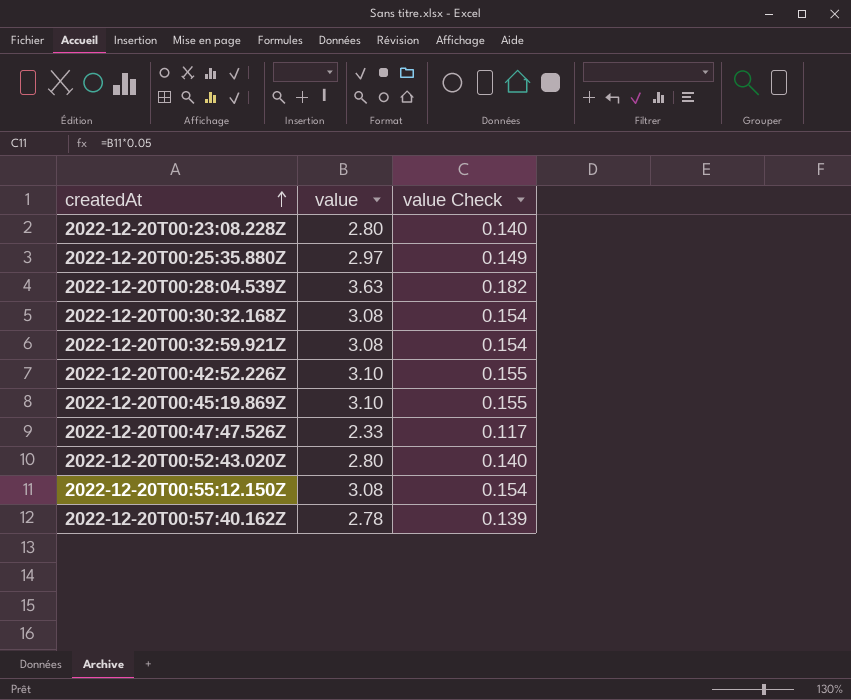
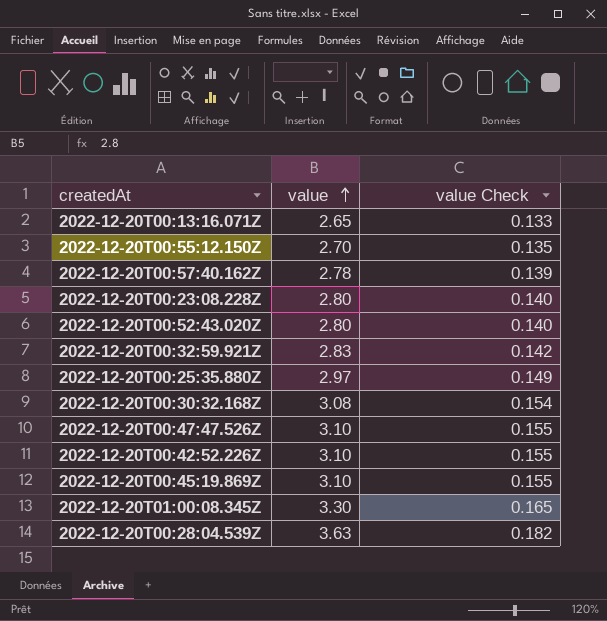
row order: createdAt ascending -> value ascending
row 2022-12-20T00:13:16.071Z: none -> 2.65 | 0.133
2022-12-20T00:55:12.150Z | value: 3.08 -> 2.70
2022-12-20T00:55:12.150Z | value Check: 0.154 -> 0.135
2022-12-20T00:32:59.921Z | value: 3.08 -> 2.83
2022-12-20T00:32:59.921Z | value Check: 0.154 -> 0.142
2022-12-20T00:47:47.526Z | value: 2.33 -> 3.10
2022-12-20T00:47:47.526Z | value Check: 0.117 -> 0.155
row 2022-12-20T01:00:08.345Z: none -> 3.30 | 0.165

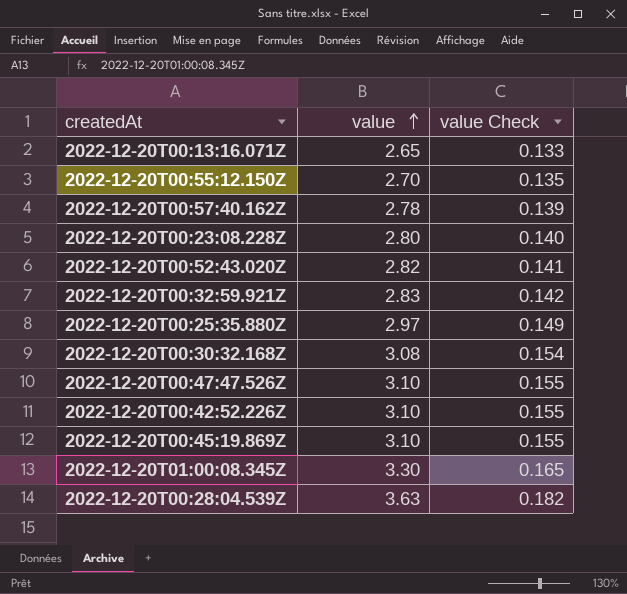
2022-12-20T00:52:43.020Z | value: 2.80 -> 2.82
2022-12-20T00:52:43.020Z | value Check: 0.140 -> 0.141

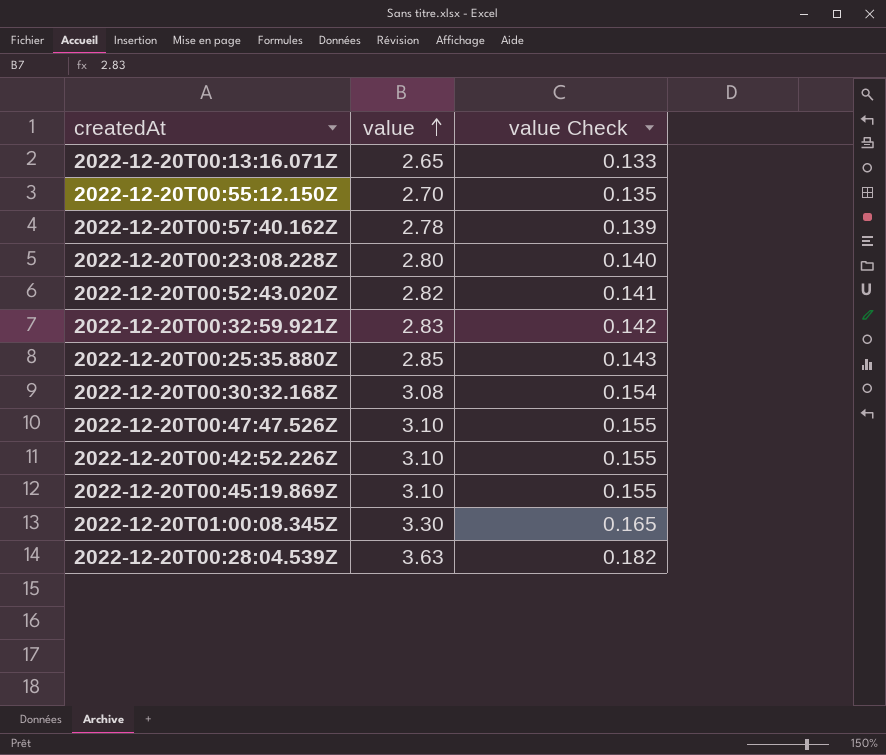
2022-12-20T00:25:35.880Z | value: 2.97 -> 2.85
2022-12-20T00:25:35.880Z | value Check: 0.149 -> 0.143

